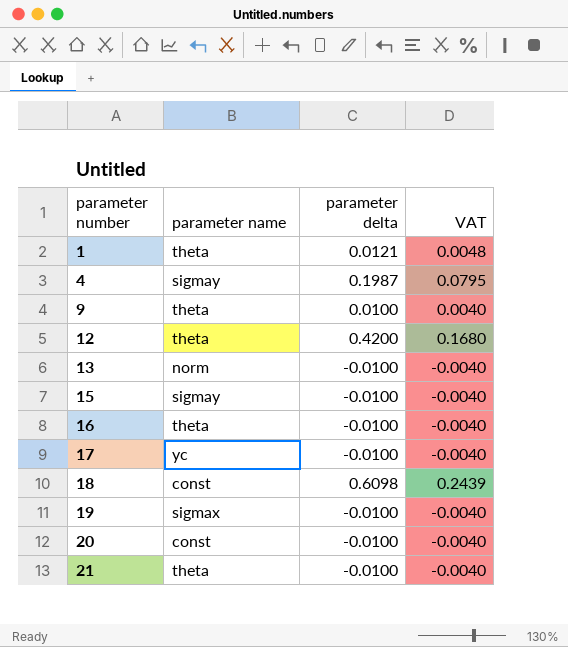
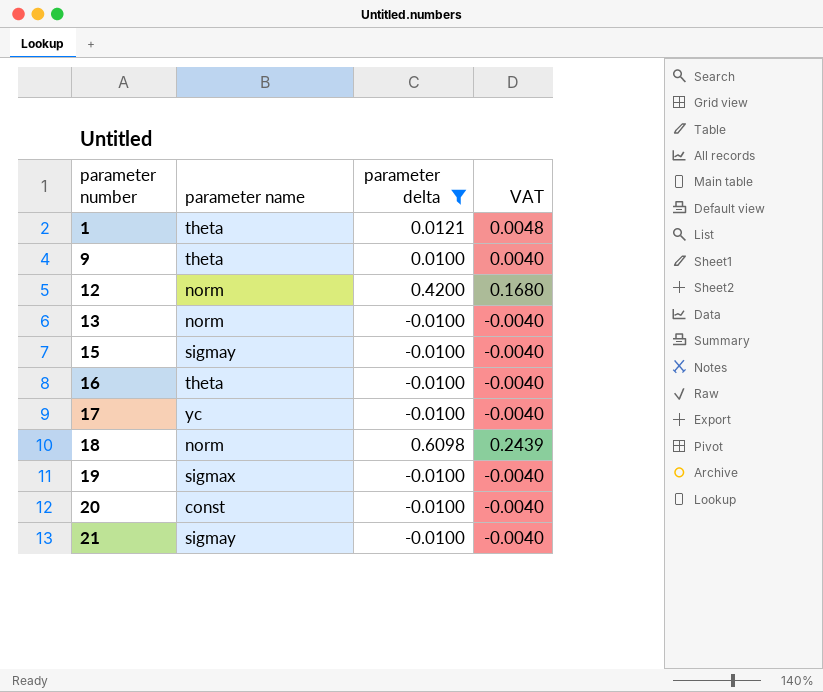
filter: none -> parameter delta != 0.1987
12 | parameter name: theta -> norm
18 | parameter name: const -> norm
21 | parameter name: theta -> sigmay

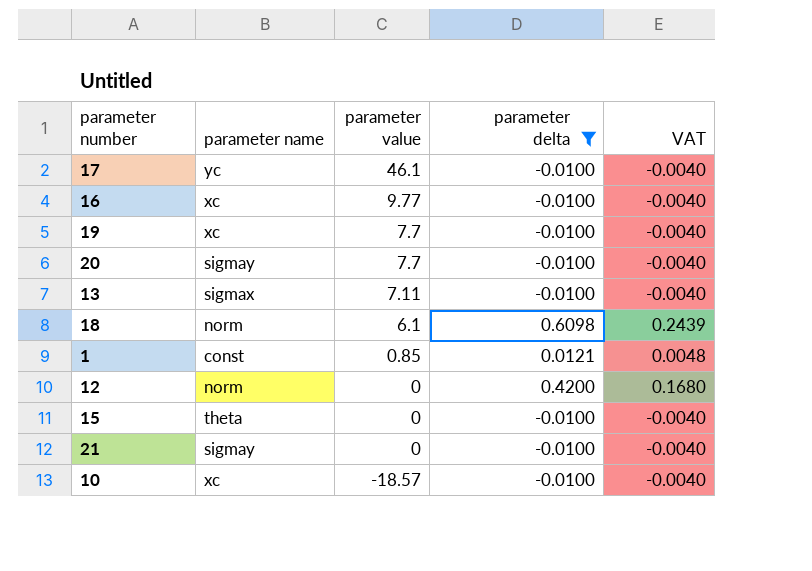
row order: parameter number ascending -> parameter value descending
column parameter value | position: none -> 3
row 9: theta | 0.0100 | 0.0040 -> none
16 | parameter name: theta -> xc
19 | parameter name: sigmax -> xc
20 | parameter name: const -> sigmay
13 | parameter name: norm -> sigmax
1 | parameter name: theta -> const
15 | parameter name: sigmay -> theta
row 10: none -> xc | -18.57 | -0.0100 | -0.0040

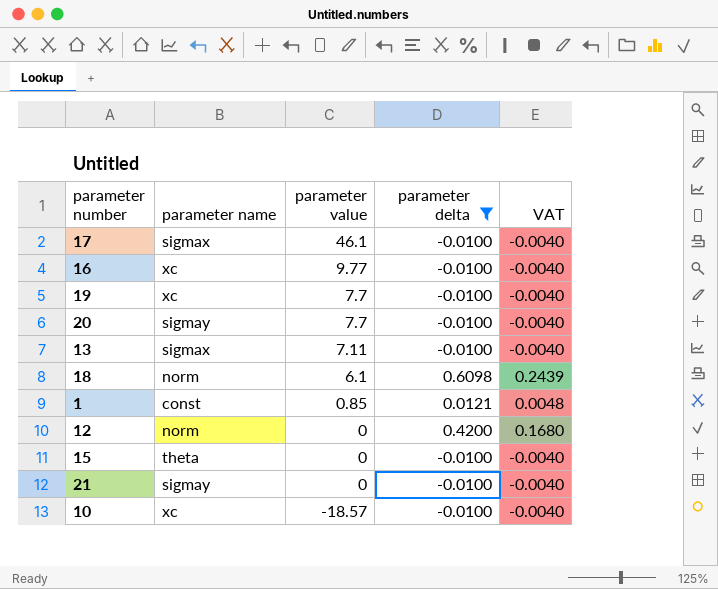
17 | parameter name: yc -> sigmax

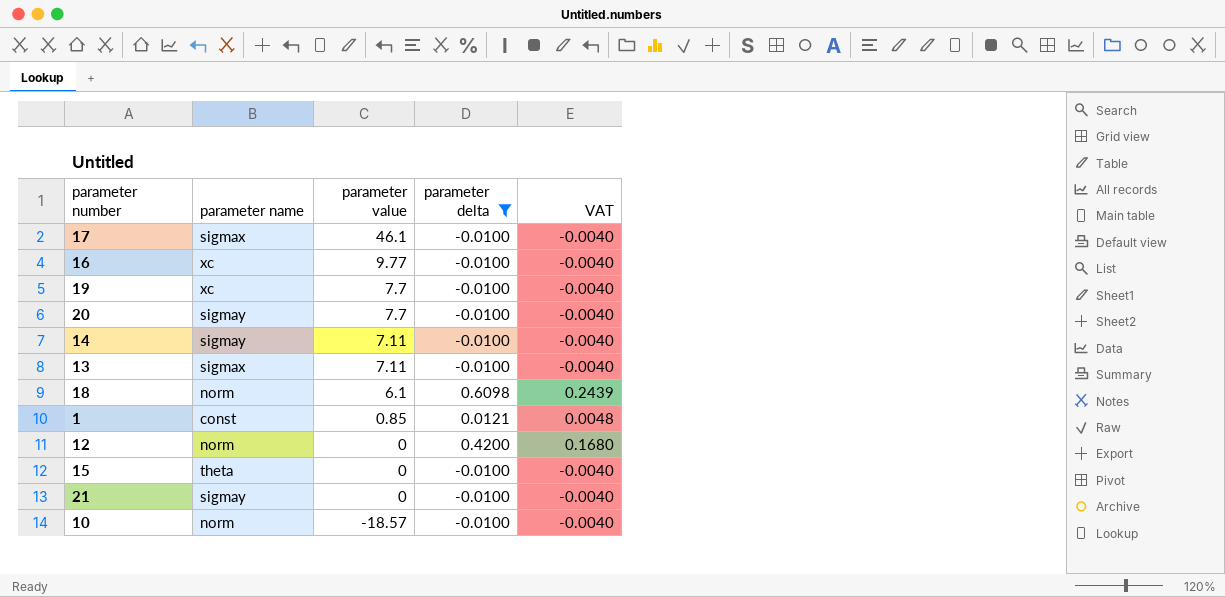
row 14: none -> sigmay | 7.11 | -0.0100 | -0.0040
10 | parameter name: xc -> norm

